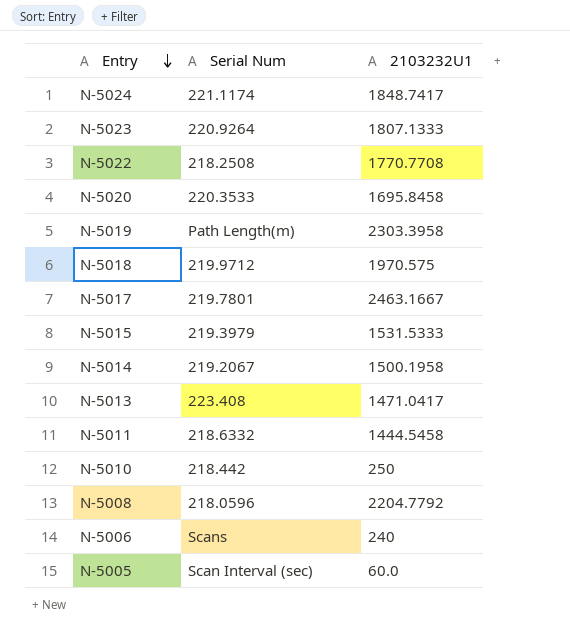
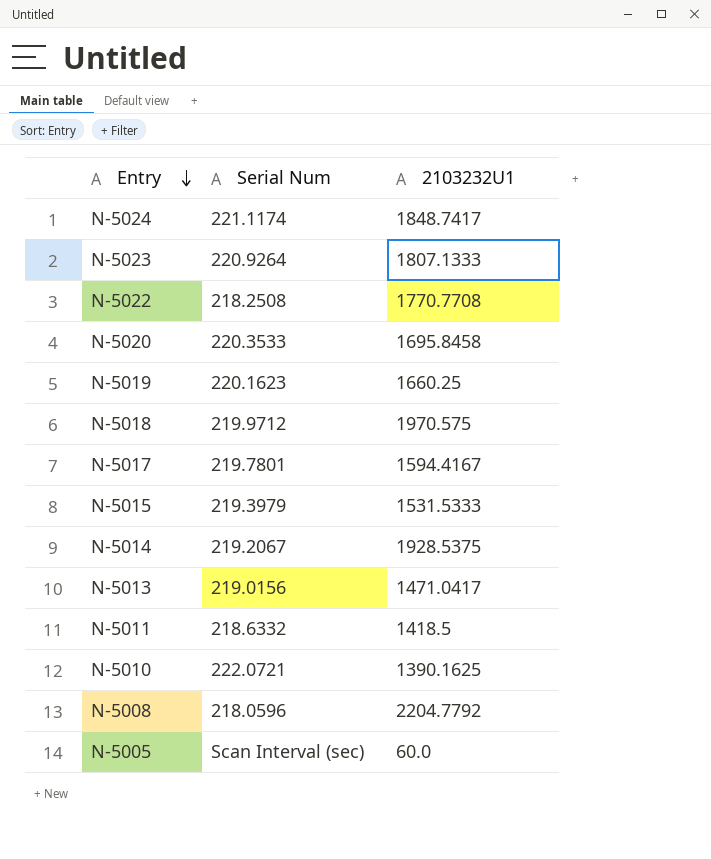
row N-5006: Scans | 240 -> none
N-5019 | Serial Num: Path Length(m) -> 220.1623
N-5019 | 2103232U1: 2303.3958 -> 1660.25
N-5017 | 2103232U1: 2463.1667 -> 1594.4167
N-5014 | 2103232U1: 1500.1958 -> 1928.5375
N-5013 | Serial Num: 223.408 -> 219.0156
N-5011 | 2103232U1: 1444.5458 -> 1418.5
N-5010 | Serial Num: 218.442 -> 222.0721
N-5010 | 2103232U1: 250 -> 1390.1625

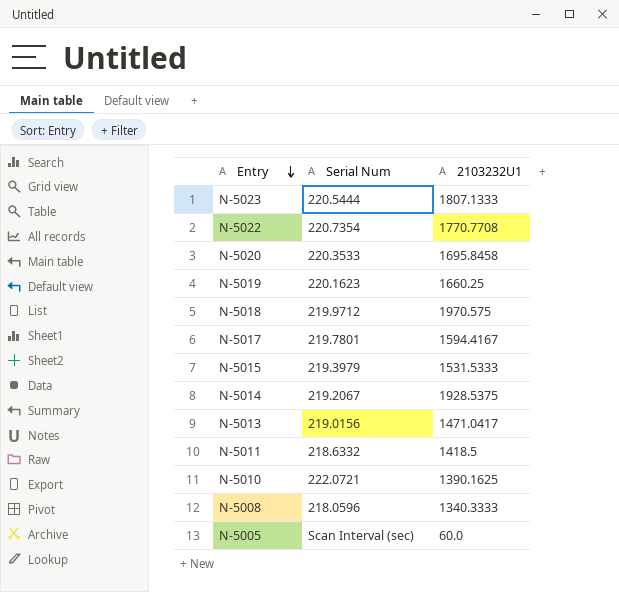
row N-5024: 221.1174 | 1848.7417 -> none
N-5023 | Serial Num: 220.9264 -> 220.5444
N-5022 | Serial Num: 218.2508 -> 220.7354
N-5008 | 2103232U1: 2204.7792 -> 1340.3333

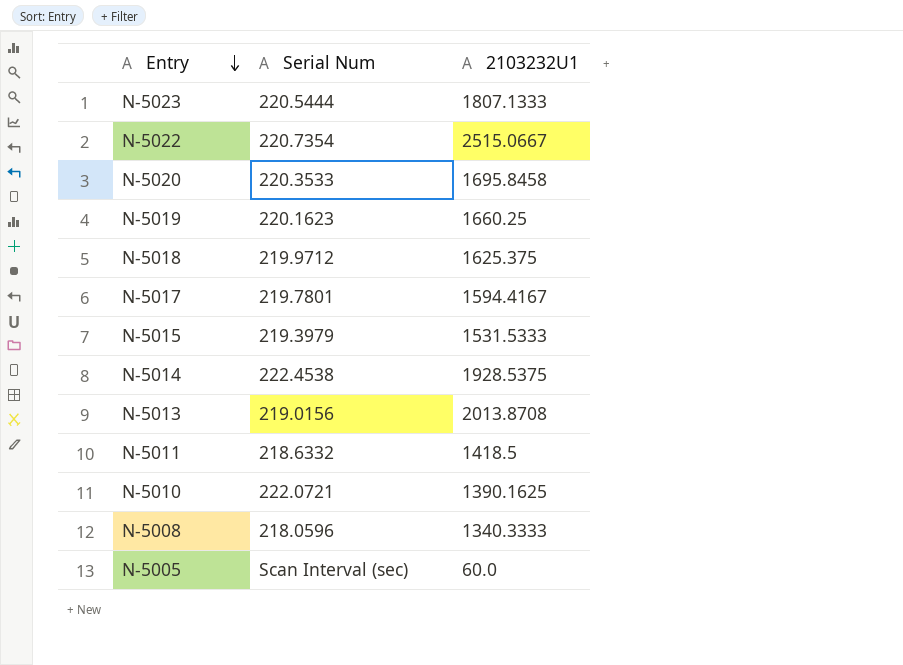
N-5022 | 2103232U1: 1770.7708 -> 2515.0667
N-5018 | 2103232U1: 1970.575 -> 1625.375
N-5014 | Serial Num: 219.2067 -> 222.4538
N-5013 | 2103232U1: 1471.0417 -> 2013.8708

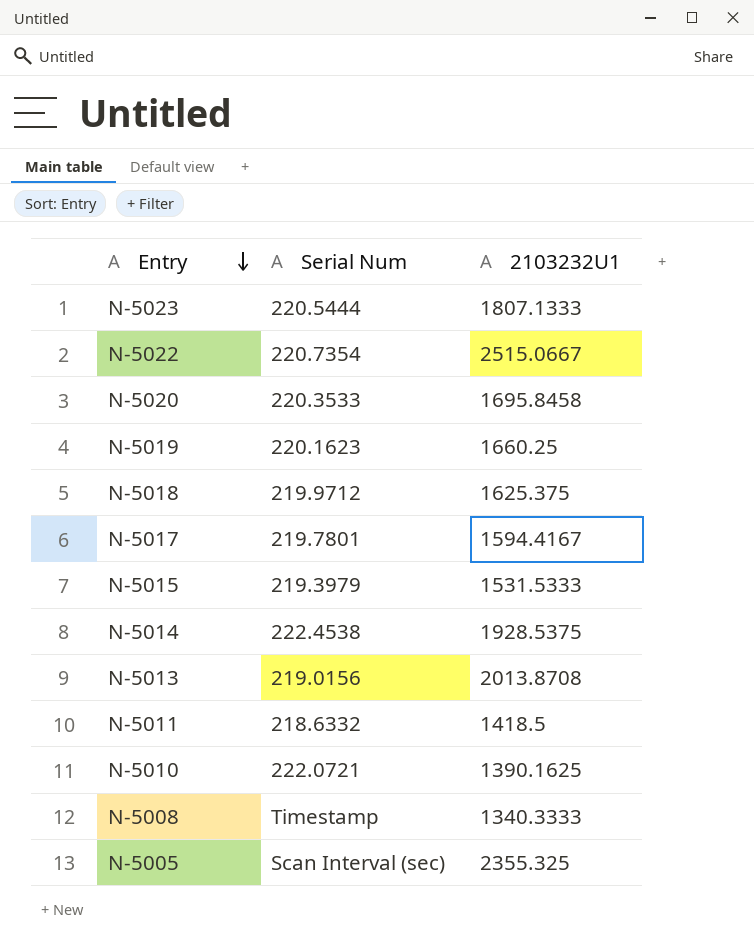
N-5008 | Serial Num: 218.0596 -> Timestamp
N-5005 | 2103232U1: 60.0 -> 2355.325

